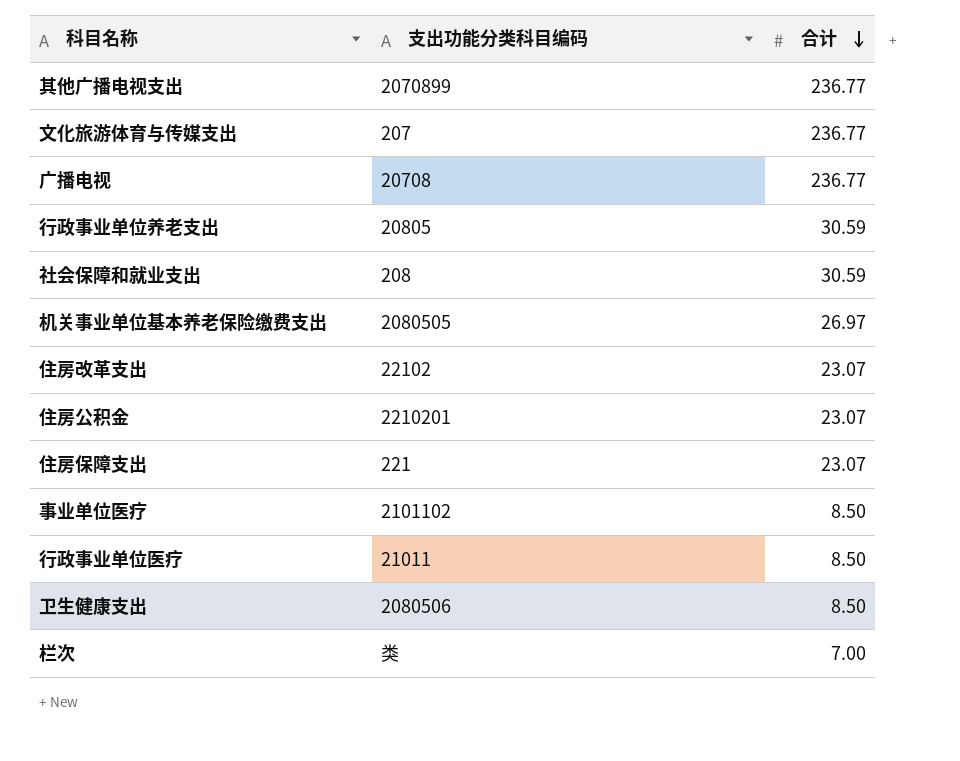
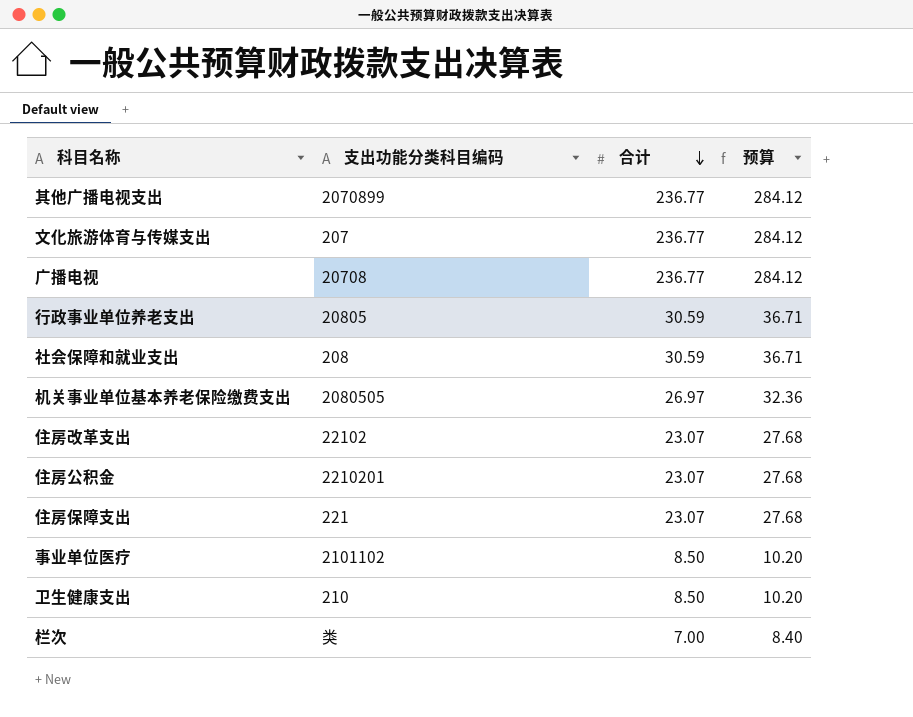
column 预算 | formula: none -> [合计] * 1.2
row 行政事业单位医疗: 21011 | 8.50 -> none
卫生健康支出 | 支出功能分类科目编码: 2080506 -> 210

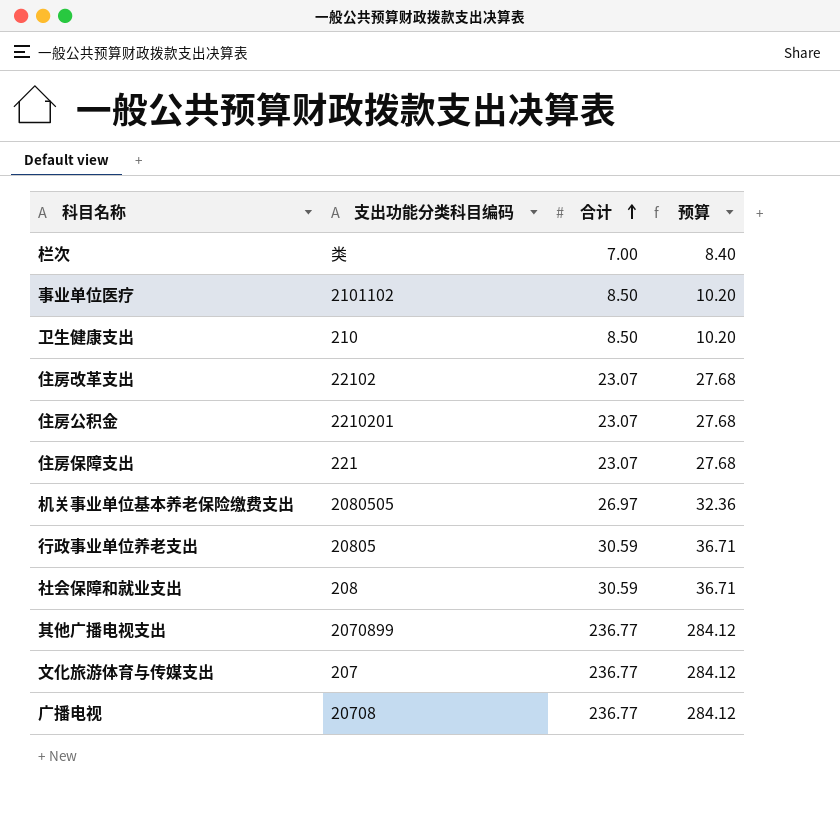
row order: 合计 descending -> 合计 ascending

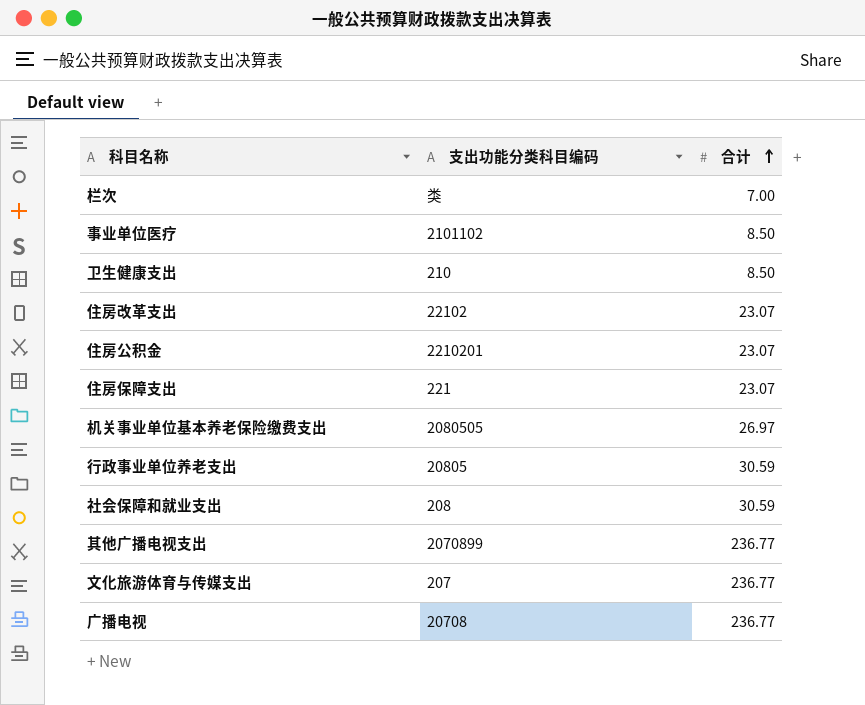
column 预算 | formula: [合计] * 1.2 -> none

